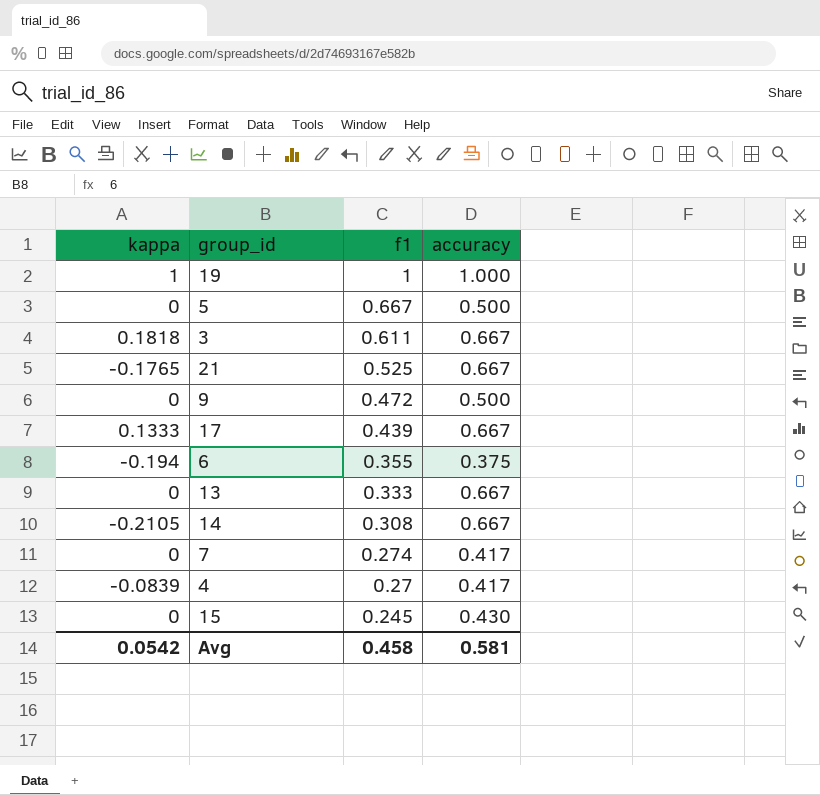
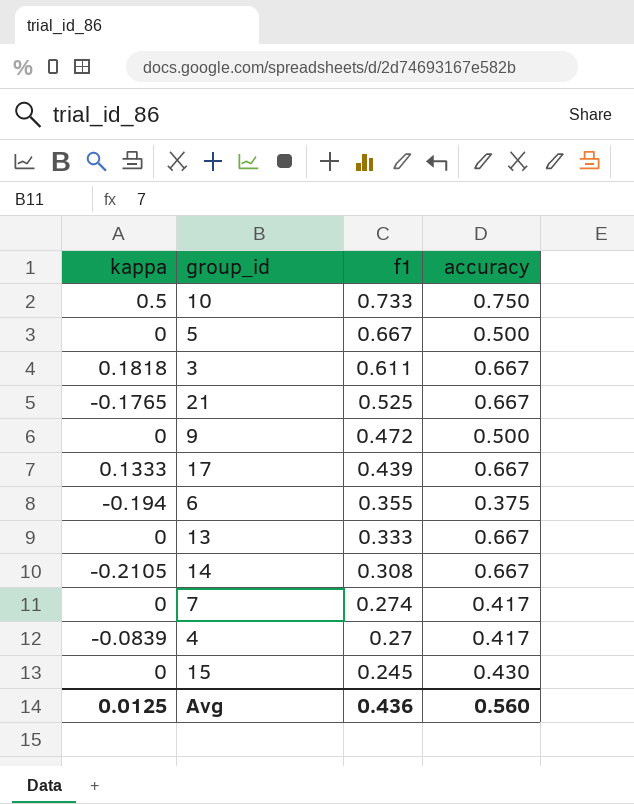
row 19: 1 | 1 | 1.000 -> none
row 10: none -> 0.5 | 0.733 | 0.750
Avg | kappa: 0.0542 -> 0.0125
Avg | f1: 0.458 -> 0.436
Avg | accuracy: 0.581 -> 0.560

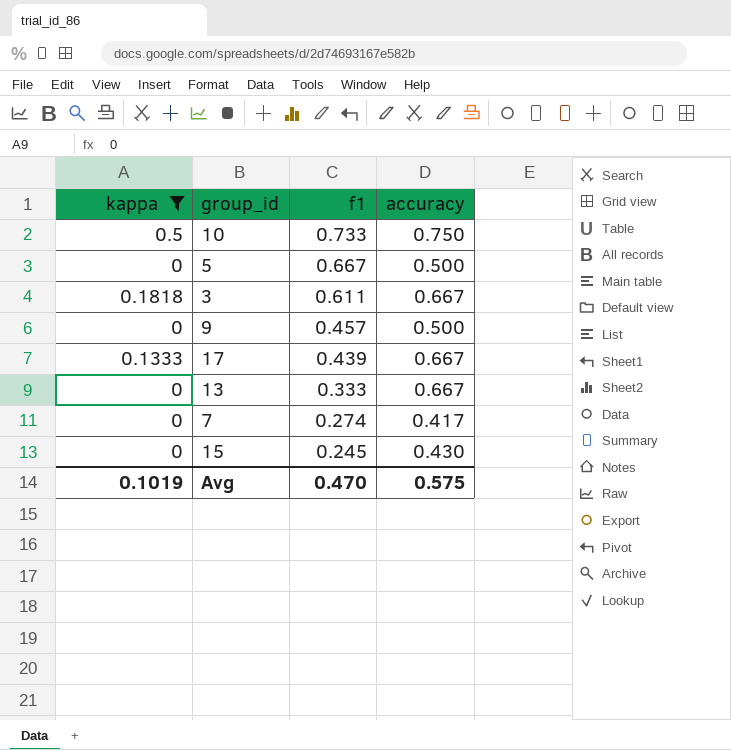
filter: none -> kappa >= 0
9 | f1: 0.472 -> 0.457
Avg | kappa: 0.0125 -> 0.1019
Avg | f1: 0.436 -> 0.470
Avg | accuracy: 0.560 -> 0.575

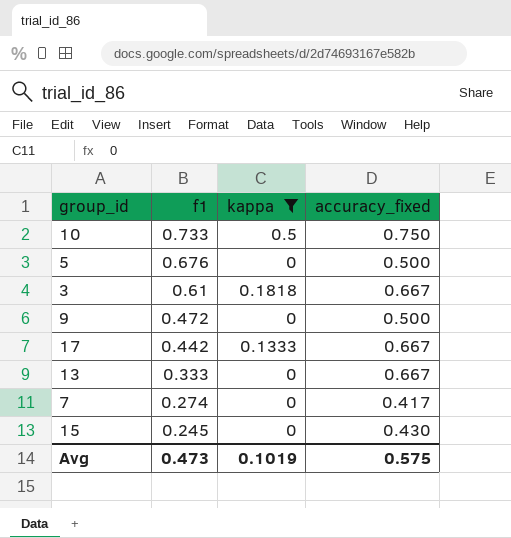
column kappa | position: 1 -> 3
column name: accuracy -> accuracy_fixed
5 | f1: 0.667 -> 0.676
3 | f1: 0.611 -> 0.61
9 | f1: 0.457 -> 0.472
17 | f1: 0.439 -> 0.442
Avg | f1: 0.470 -> 0.473

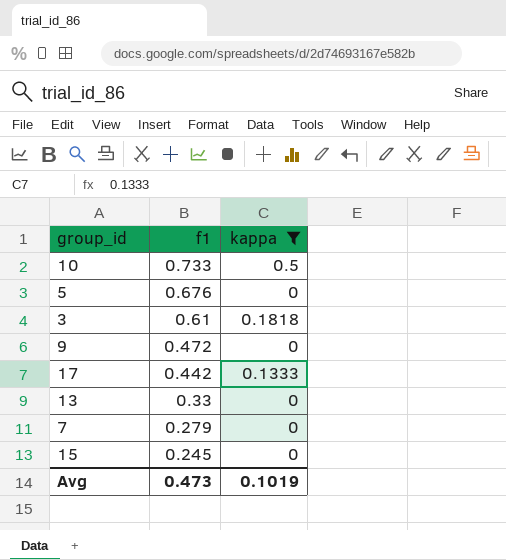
column accuracy_fixed | position: 4 -> none
13 | f1: 0.333 -> 0.33
7 | f1: 0.274 -> 0.279

